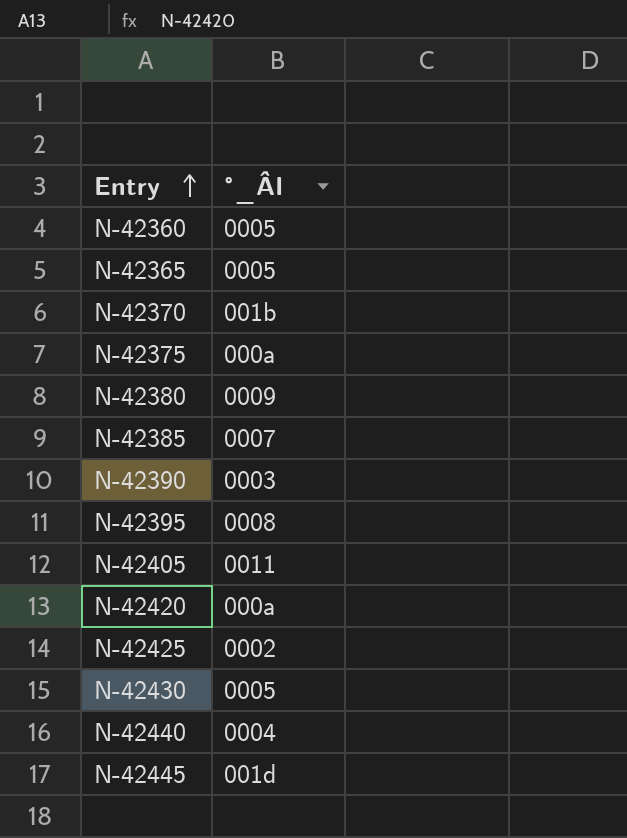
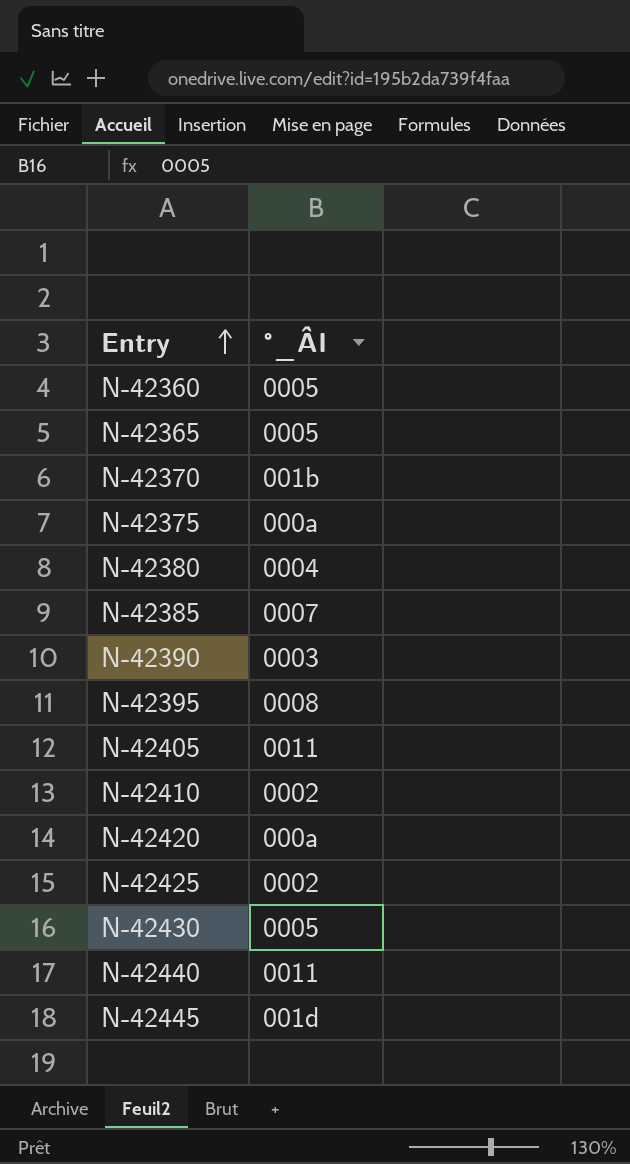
N-42380 | °_ÂI: 0009 -> 0004
row N-42410: none -> 0002
N-42440 | °_ÂI: 0004 -> 0011

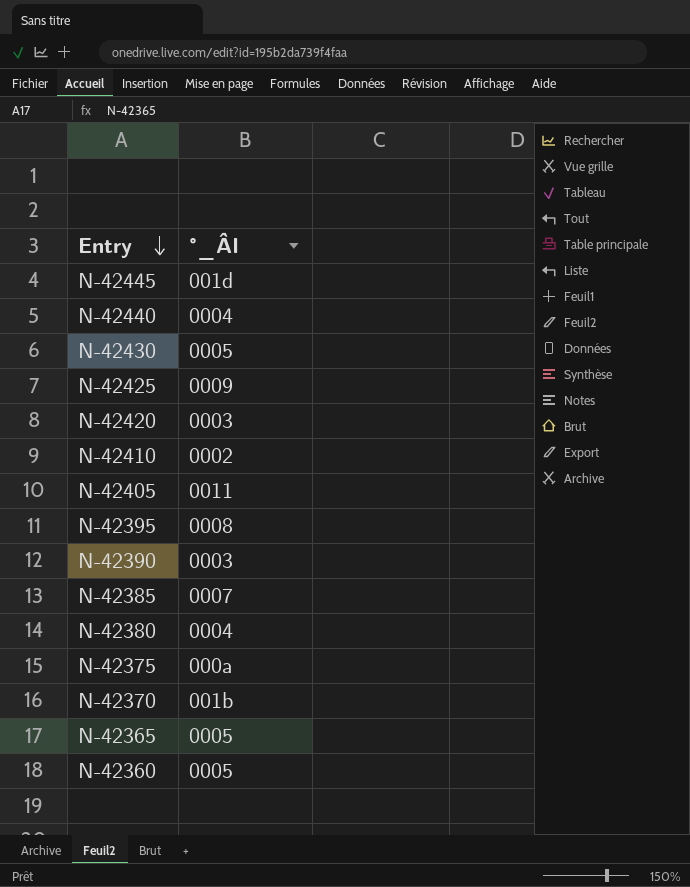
row order: Entry ascending -> Entry descending
N-42440 | °_ÂI: 0011 -> 0004
N-42425 | °_ÂI: 0002 -> 0009
N-42420 | °_ÂI: 000a -> 0003

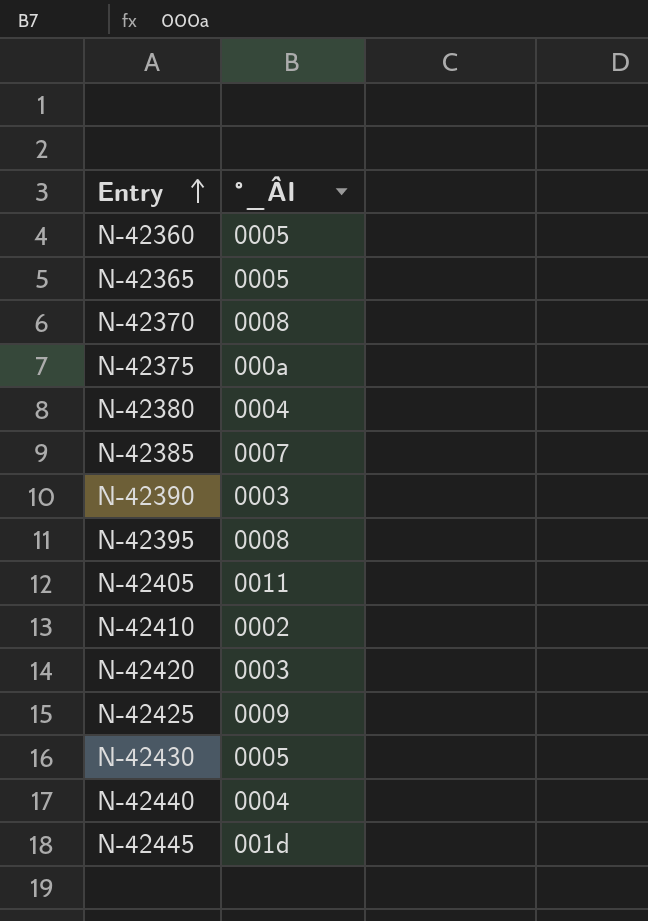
row order: Entry descending -> Entry ascending
N-42370 | °_ÂI: 001b -> 0008

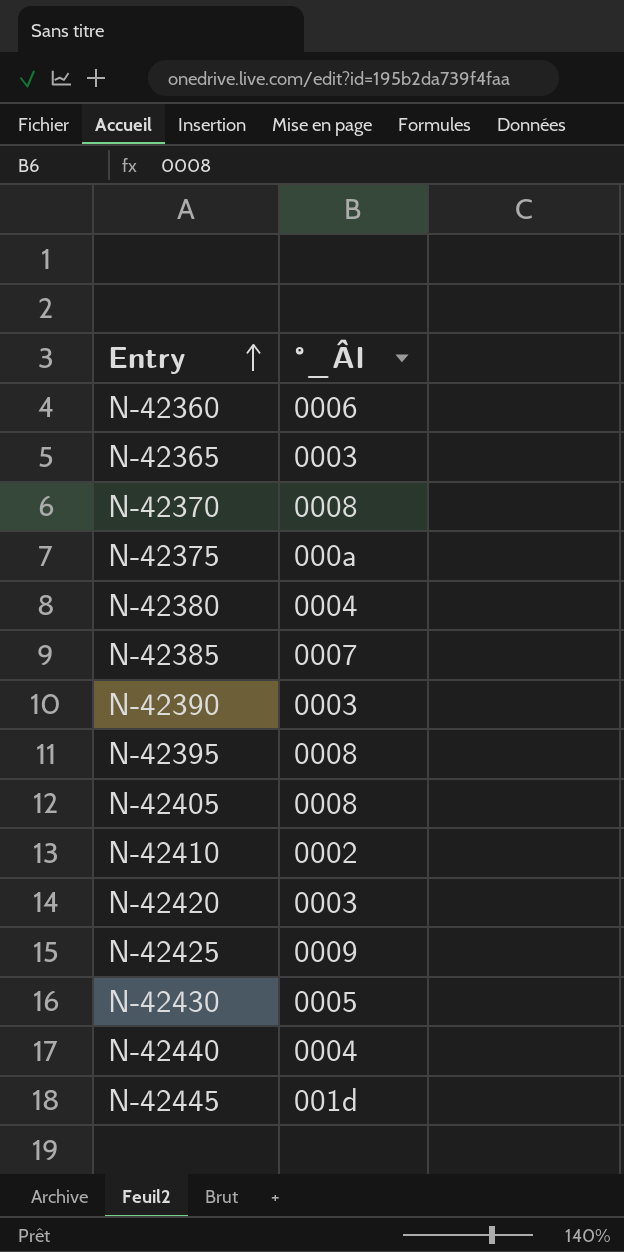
N-42360 | °_ÂI: 0005 -> 0006
N-42365 | °_ÂI: 0005 -> 0003
N-42405 | °_ÂI: 0011 -> 0008

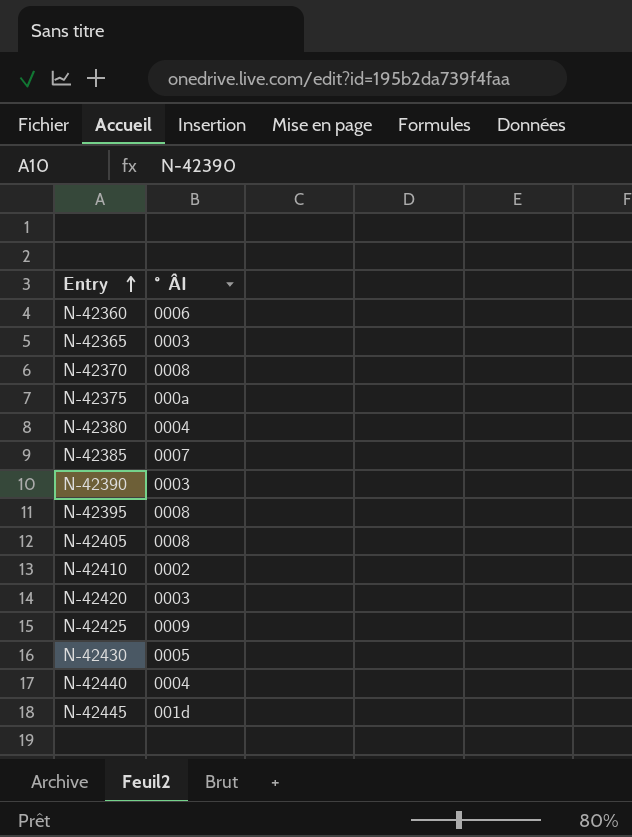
column name: °_ÂI -> ° ÂI

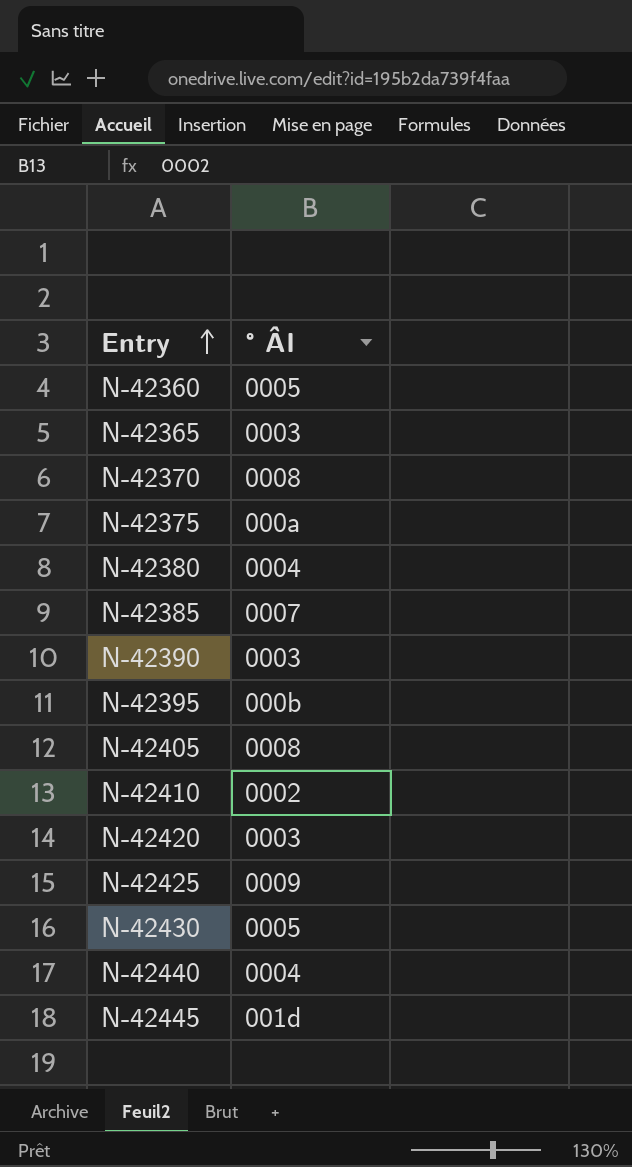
N-42360 | ° ÂI: 0006 -> 0005
N-42395 | ° ÂI: 0008 -> 000b

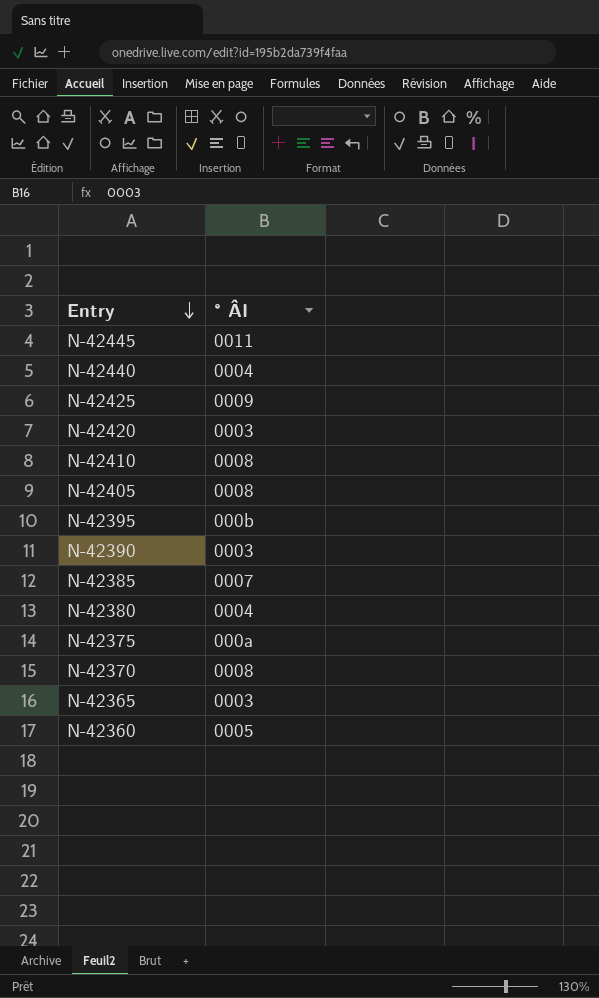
row order: Entry ascending -> Entry descending
row N-42430: 0005 -> none
N-42445 | ° ÂI: 001d -> 0011
N-42410 | ° ÂI: 0002 -> 0008

